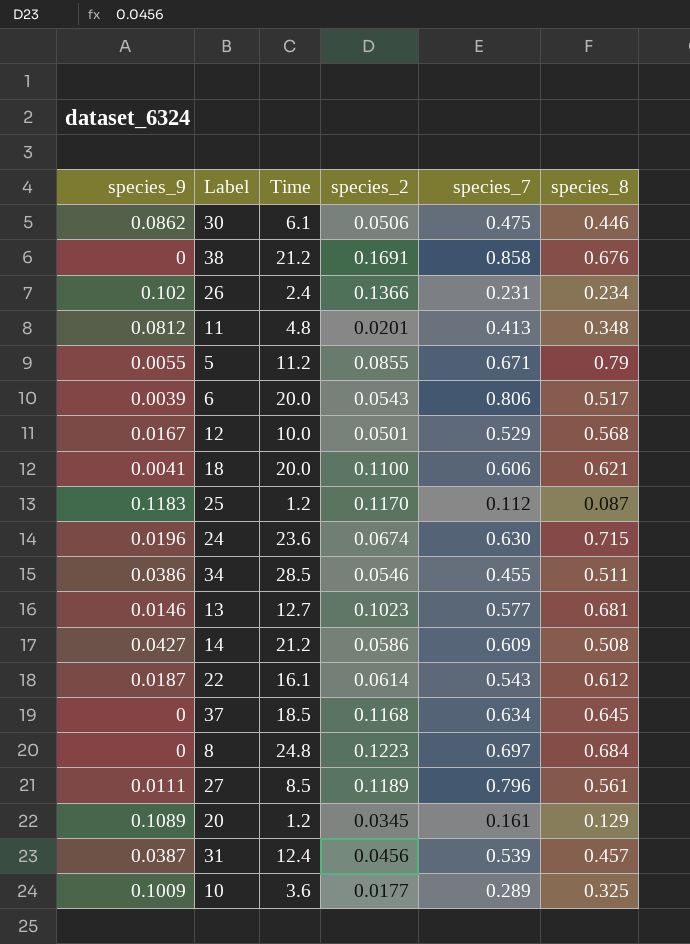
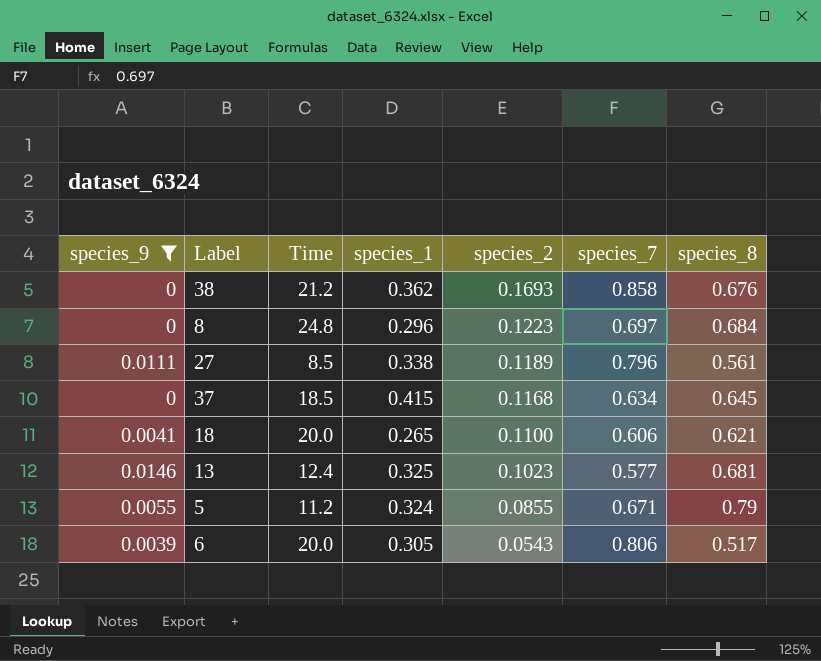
filter: none -> species_9 <= 0.0146
row order: none -> species_2 descending
column species_1 | position: none -> 4
38 | species_2: 0.1691 -> 0.1693
13 | Time: 12.7 -> 12.4

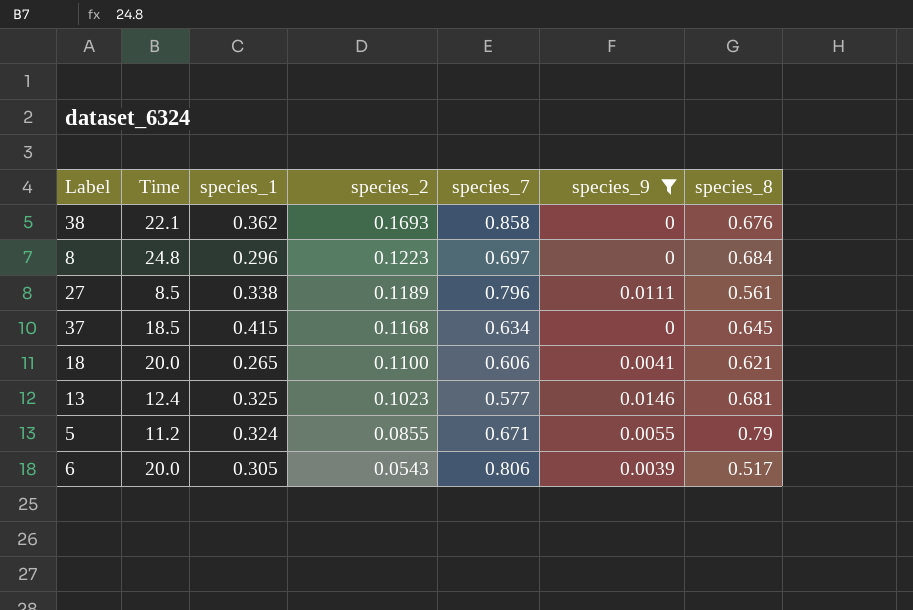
column species_9 | position: 1 -> 6
38 | Time: 21.2 -> 22.1

